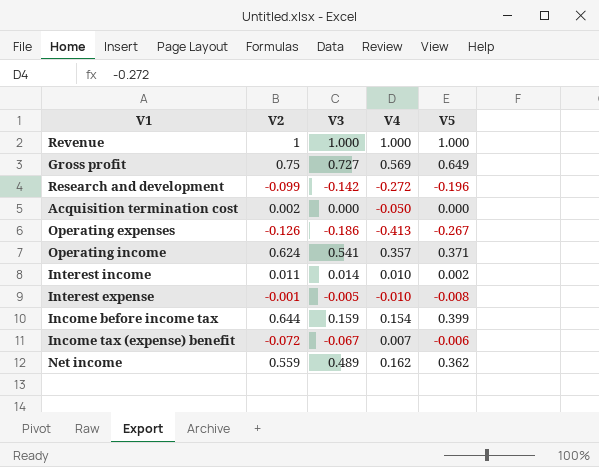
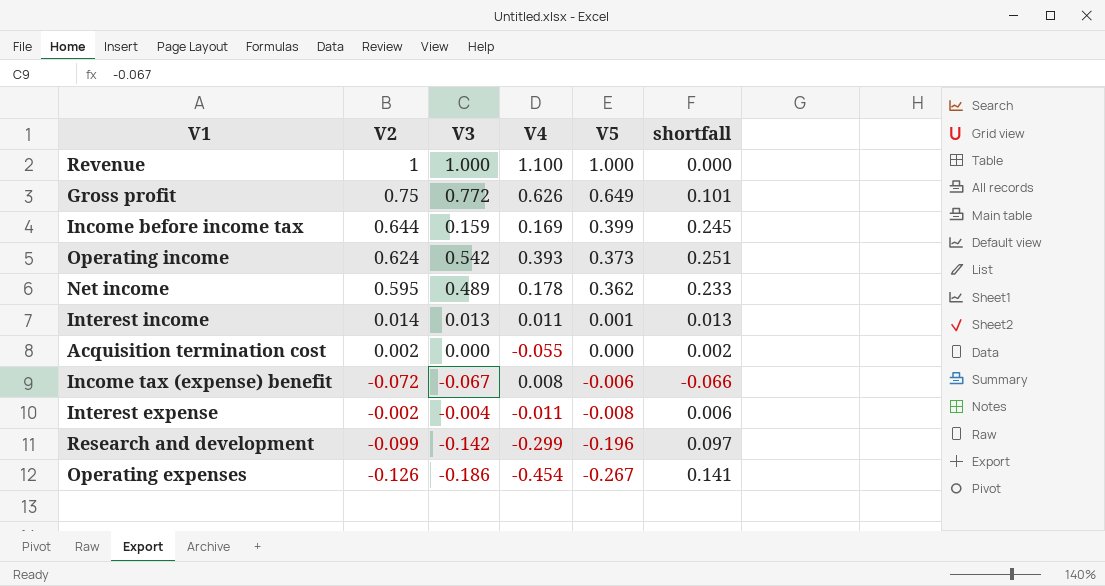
row order: none -> V5 descending
column shortfall | formula: none -> [V2] - [V5]
Revenue | V4: 1.000 -> 1.100
Gross profit | V3: 0.727 -> 0.772
Gross profit | V4: 0.569 -> 0.626
Income before income tax | V4: 0.154 -> 0.169
Operating income | V3: 0.541 -> 0.542
Operating income | V4: 0.357 -> 0.393
Operating income | V5: 0.371 -> 0.373
Net income | V2: 0.559 -> 0.595
Net income | V4: 0.162 -> 0.178
Interest income | V2: 0.011 -> 0.014
Interest income | V3: 0.014 -> 0.013
Interest income | V4: 0.010 -> 0.011
Interest income | V5: 0.002 -> 0.001
Acquisition termination cost | V4: -0.050 -> -0.055
Income tax (expense) benefit | V4: 0.007 -> 0.008
Interest expense | V2: -0.001 -> -0.002
Interest expense | V3: -0.005 -> -0.004
Interest expense | V4: -0.010 -> -0.011
Research and development | V4: -0.272 -> -0.299
Operating expenses | V4: -0.413 -> -0.454

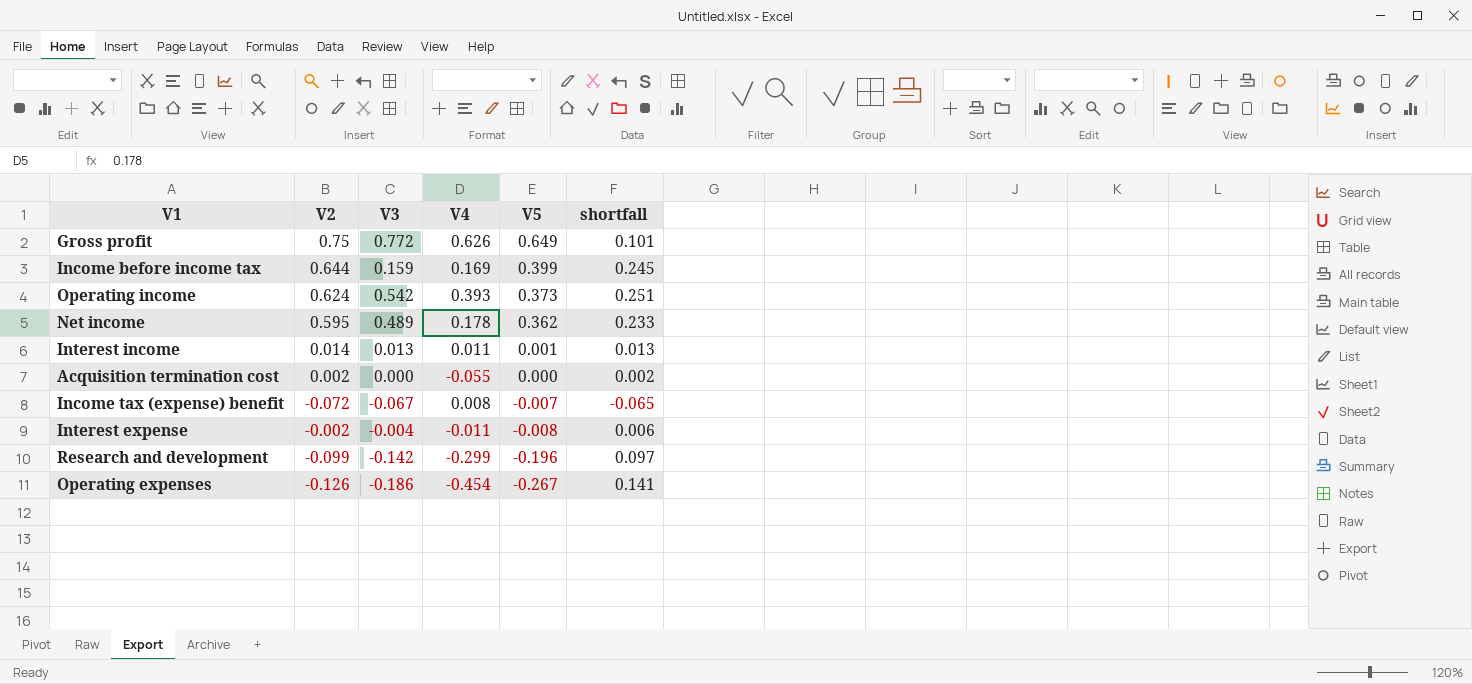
row Revenue: 1 | 1.000 | 1.100 | 1.000 | 0.000 -> none
Income tax (expense) benefit | V5: -0.006 -> -0.007
Income tax (expense) benefit | shortfall: -0.066 -> -0.065

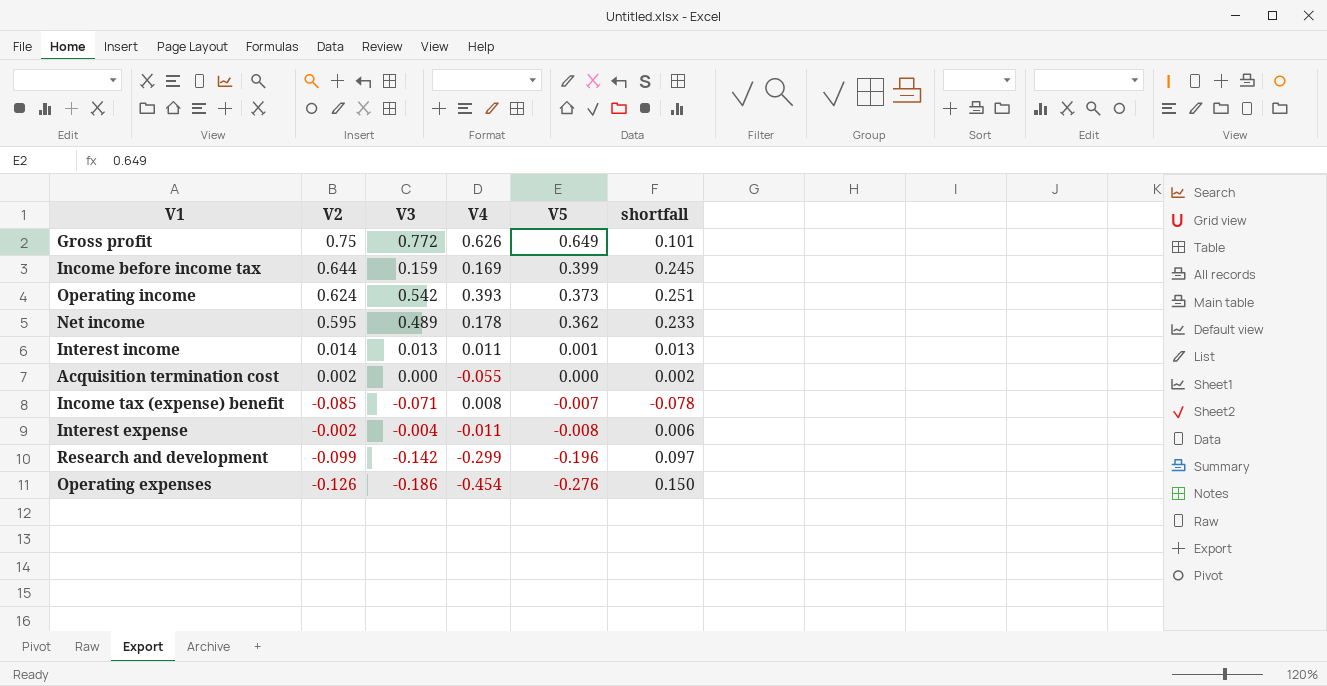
Income tax (expense) benefit | V2: -0.072 -> -0.085
Income tax (expense) benefit | V3: -0.067 -> -0.071
Income tax (expense) benefit | shortfall: -0.065 -> -0.078
Operating expenses | V5: -0.267 -> -0.276
Operating expenses | shortfall: 0.141 -> 0.150

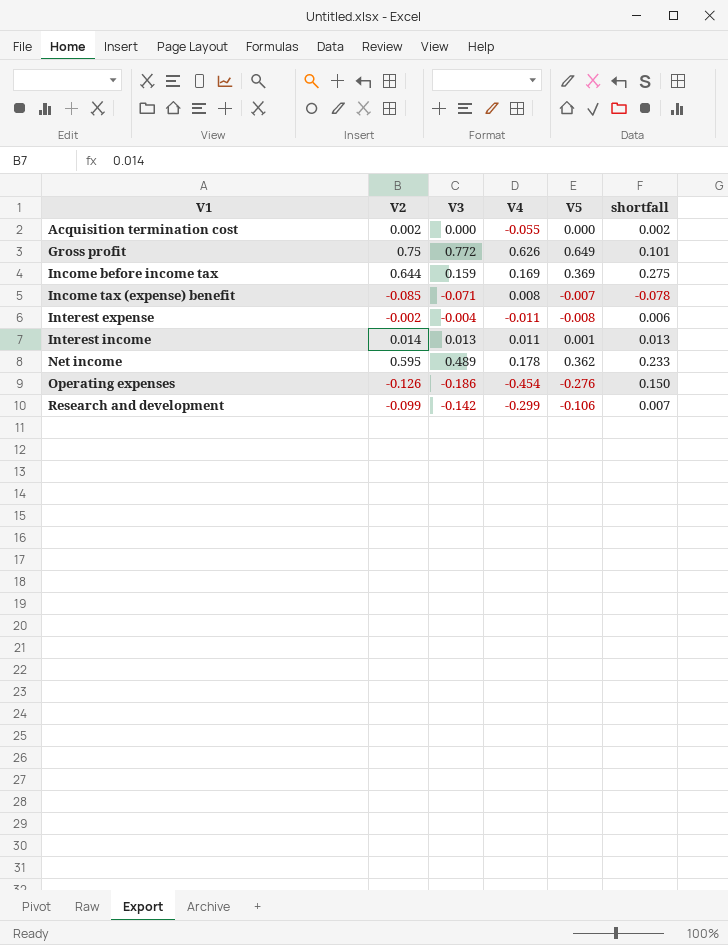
row order: V5 descending -> V1 ascending
row Operating income: 0.624 | 0.542 | 0.393 | 0.373 | 0.251 -> none
Income before income tax | V5: 0.399 -> 0.369
Income before income tax | shortfall: 0.245 -> 0.275
Research and development | V5: -0.196 -> -0.106
Research and development | shortfall: 0.097 -> 0.007

